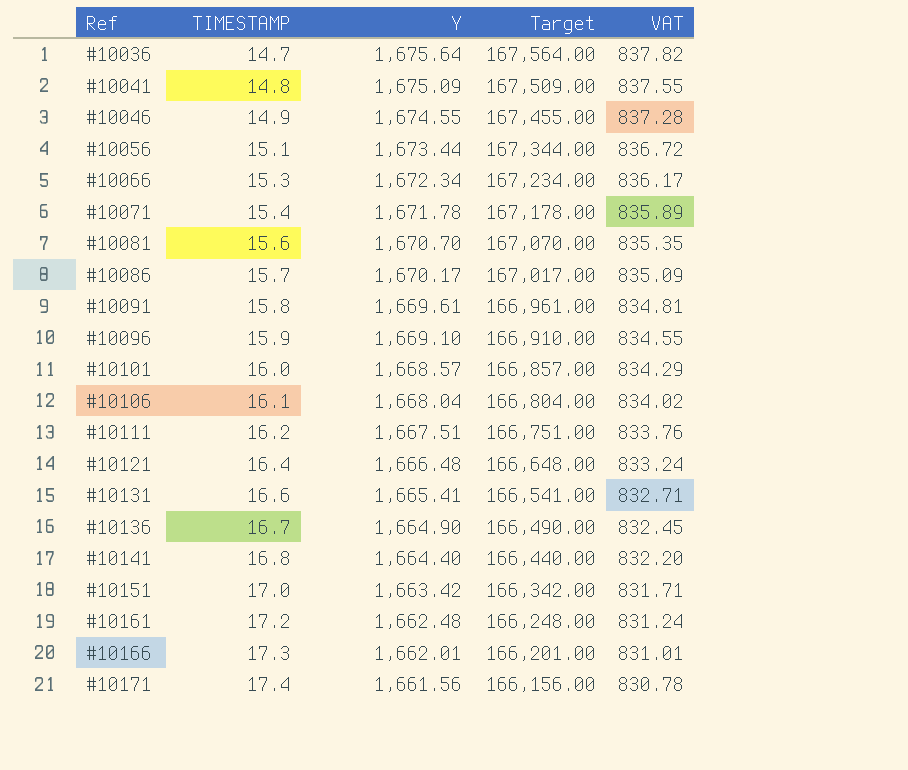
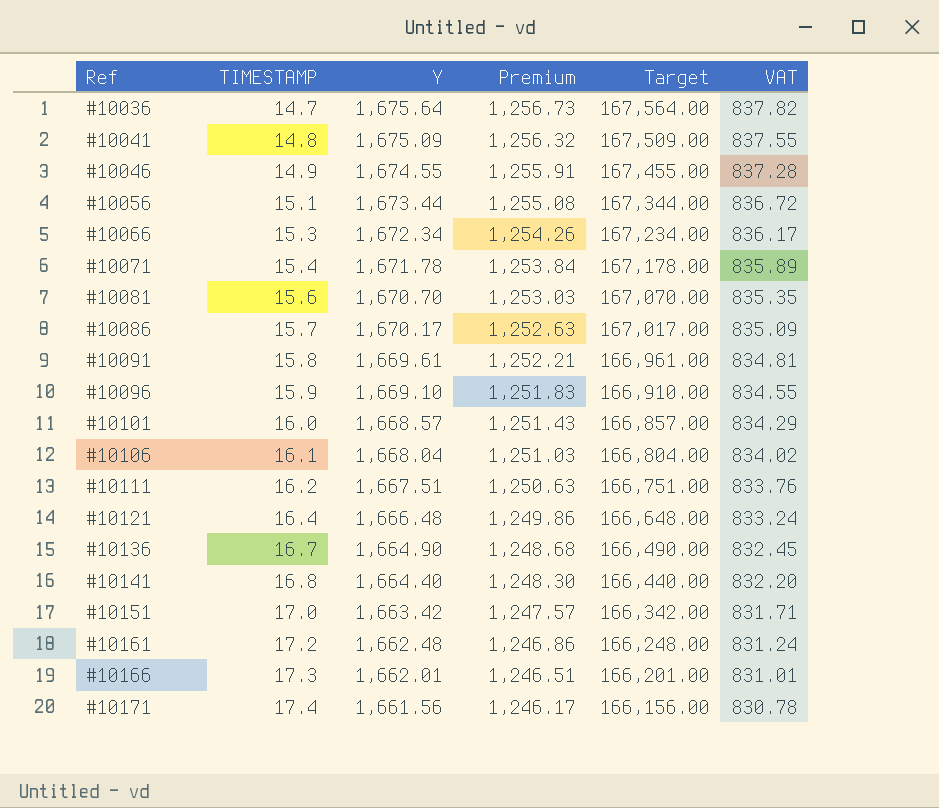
column Premium | formula: none -> [Y] * 0.75
row #10131: 16.6 | 1,665.41 | 166,541.00 | 832.71 -> none

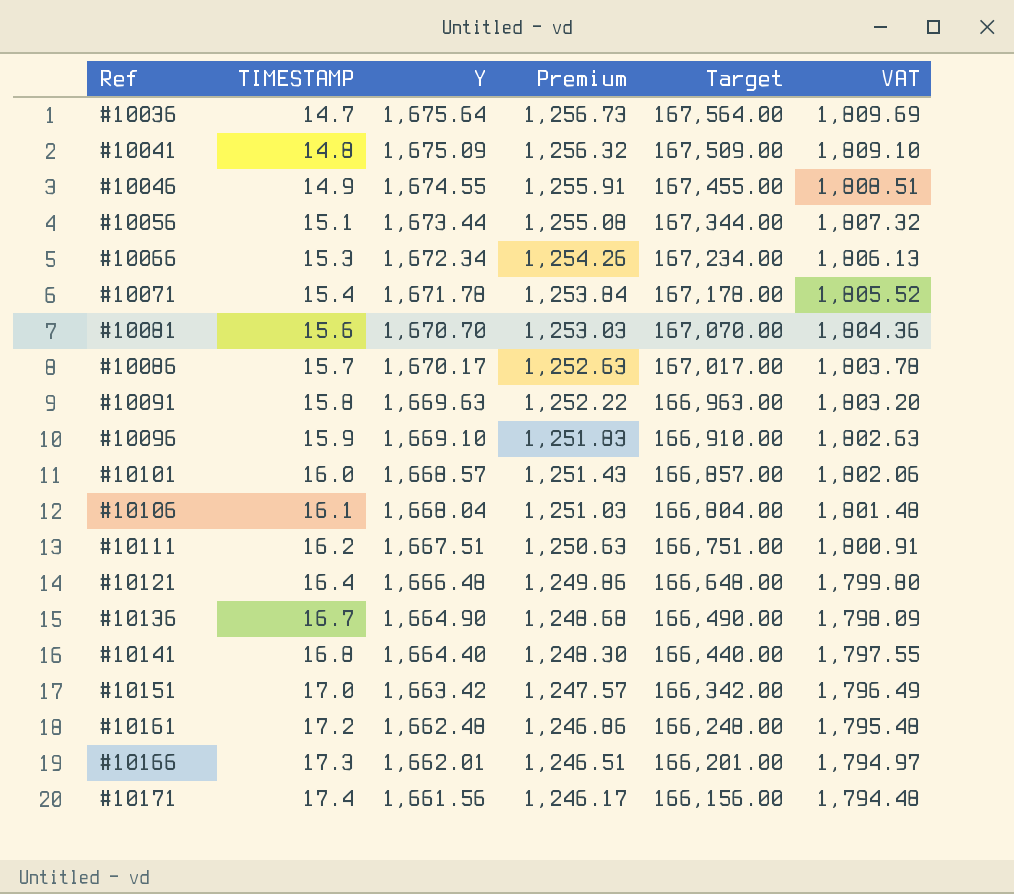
column VAT | formula: [Y] * 0.5 -> [Y] * 1.08
#10091 | Y: 1,669.61 -> 1,669.63
#10091 | Premium: 1,252.21 -> 1,252.22
#10091 | Target: 166,961.00 -> 166,963.00

